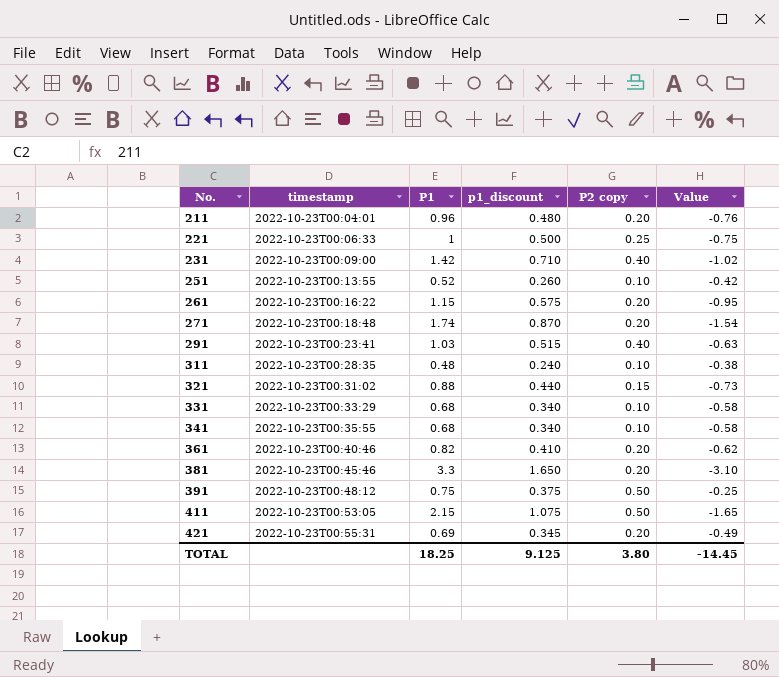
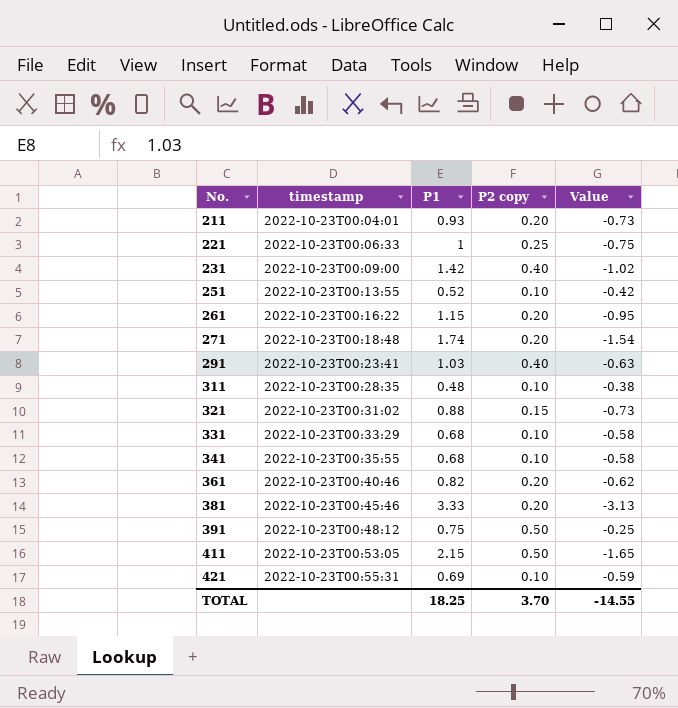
column p1_discount | formula: [P1] * 0.5 -> none
211 | P1: 0.96 -> 0.93
211 | Value: -0.76 -> -0.73
381 | P1: 3.3 -> 3.33
381 | Value: -3.10 -> -3.13
421 | P2 copy: 0.20 -> 0.10
421 | Value: -0.49 -> -0.59
TOTAL | P2 copy: 3.80 -> 3.70
TOTAL | Value: -14.45 -> -14.55

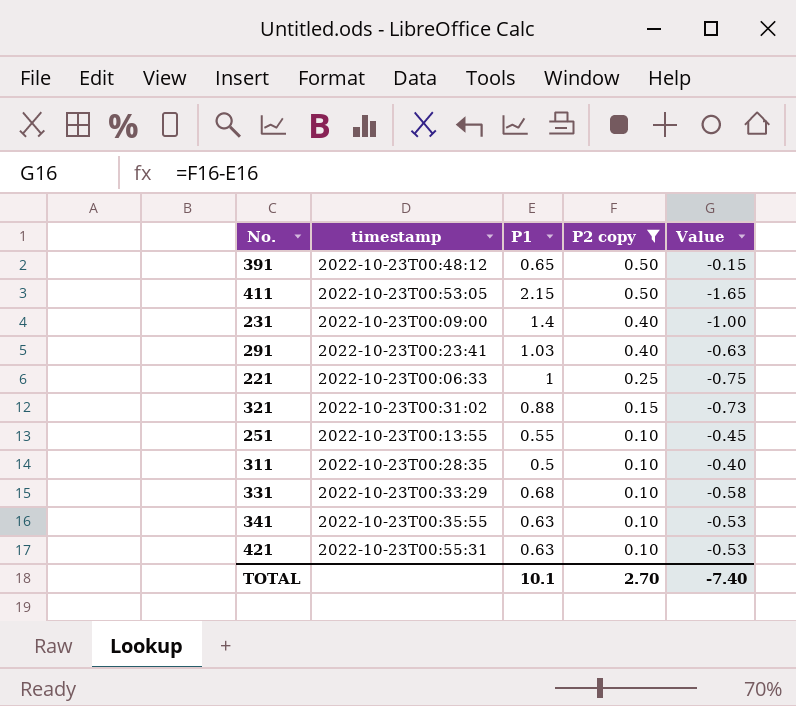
filter: none -> P2 copy != 0.20
row order: No. ascending -> P2 copy descending
391 | P1: 0.75 -> 0.65
391 | Value: -0.25 -> -0.15
231 | P1: 1.42 -> 1.4
231 | Value: -1.02 -> -1.00
251 | P1: 0.52 -> 0.55
251 | Value: -0.42 -> -0.45
311 | P1: 0.48 -> 0.5
311 | Value: -0.38 -> -0.40
341 | P1: 0.68 -> 0.63
341 | Value: -0.58 -> -0.53
421 | P1: 0.69 -> 0.63
421 | Value: -0.59 -> -0.53
TOTAL | P1: 18.25 -> 10.1
TOTAL | P2 copy: 3.70 -> 2.70
TOTAL | Value: -14.55 -> -7.40

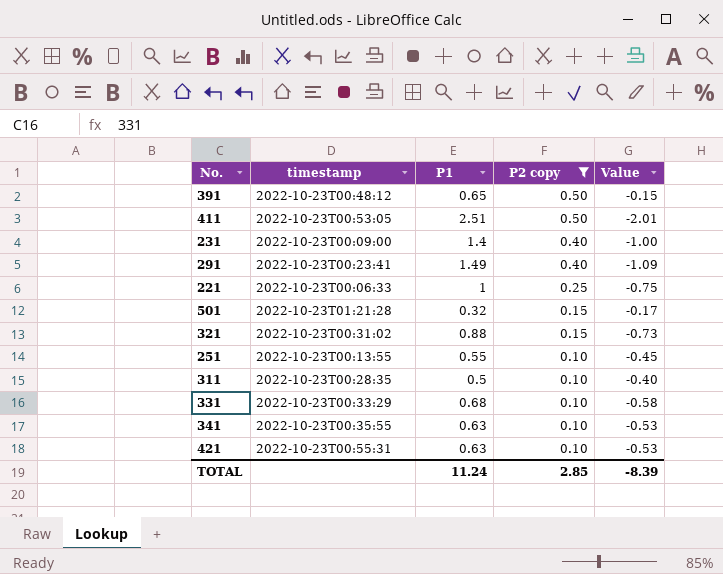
411 | P1: 2.15 -> 2.51
411 | Value: -1.65 -> -2.01
291 | P1: 1.03 -> 1.49
291 | Value: -0.63 -> -1.09
row 501: none -> 2022-10-23T01:21:28 | 0.32 | 0.15 | -0.17
TOTAL | P1: 10.1 -> 11.24
TOTAL | P2 copy: 2.70 -> 2.85
TOTAL | Value: -7.40 -> -8.39

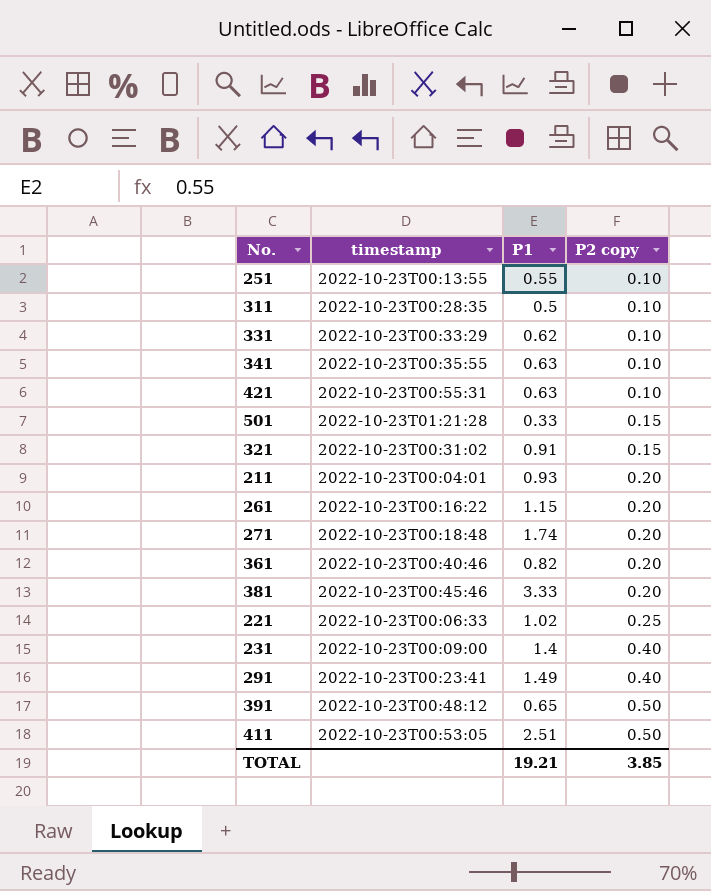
filter: P2 copy != 0.20 -> none
row order: P2 copy descending -> P2 copy ascending
column Value | formula: [P2 copy] - [P1] -> none
331 | P1: 0.68 -> 0.62
501 | P1: 0.32 -> 0.33
321 | P1: 0.88 -> 0.91
221 | P1: 1 -> 1.02
TOTAL | P1: 11.24 -> 19.21
TOTAL | P2 copy: 2.85 -> 3.85

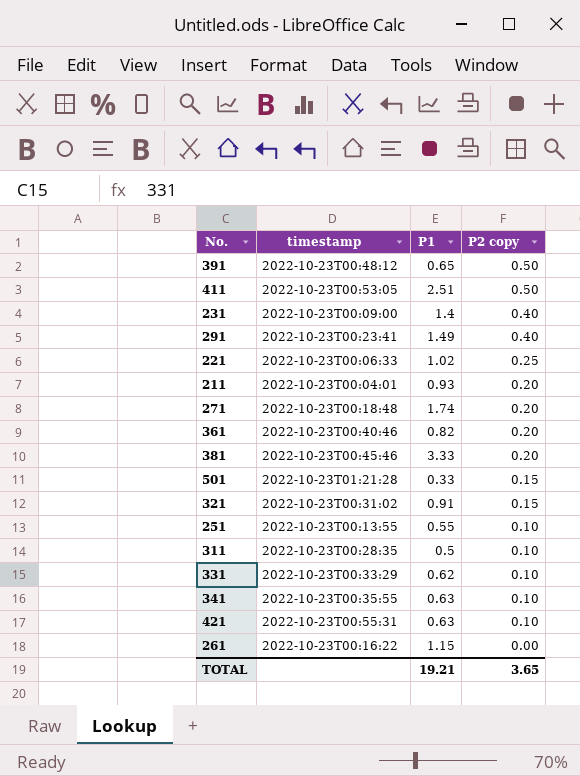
row order: P2 copy ascending -> P2 copy descending
261 | P2 copy: 0.20 -> 0.00
TOTAL | P2 copy: 3.85 -> 3.65

